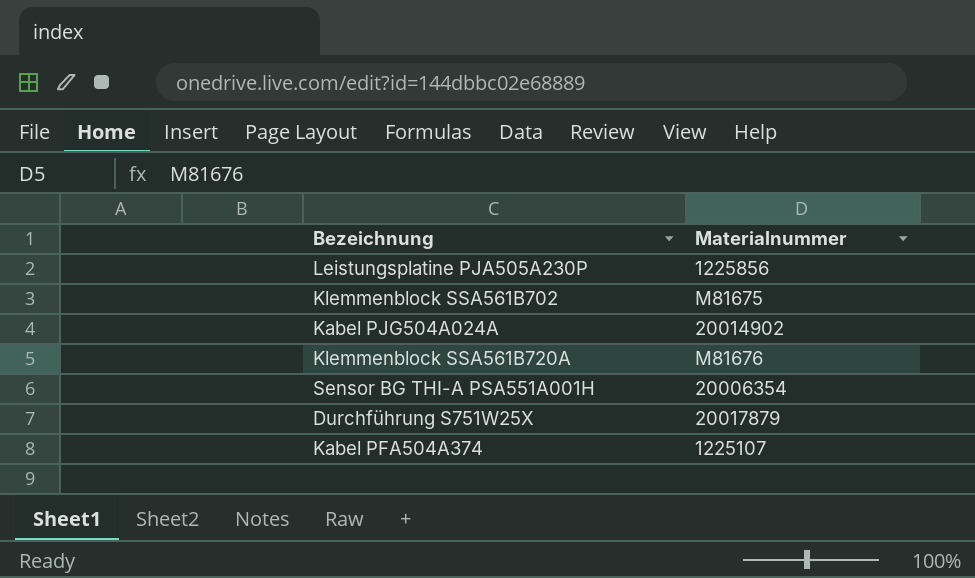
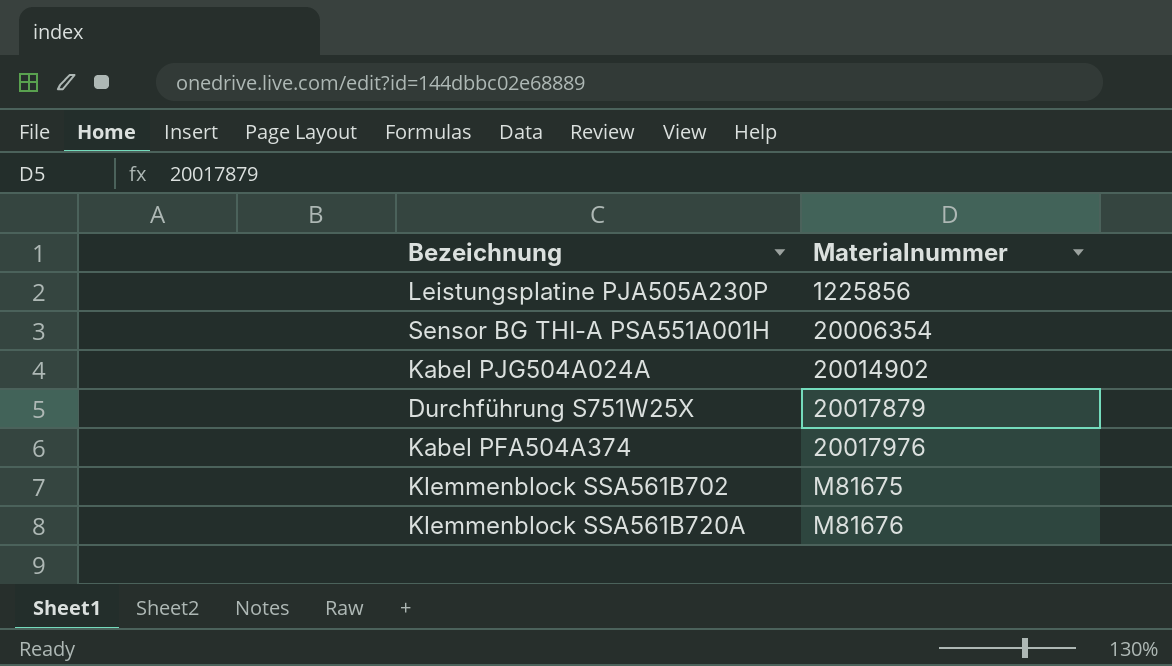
row order: none -> Materialnummer ascending
Kabel PFA504A374 | Materialnummer: 1225107 -> 20017976

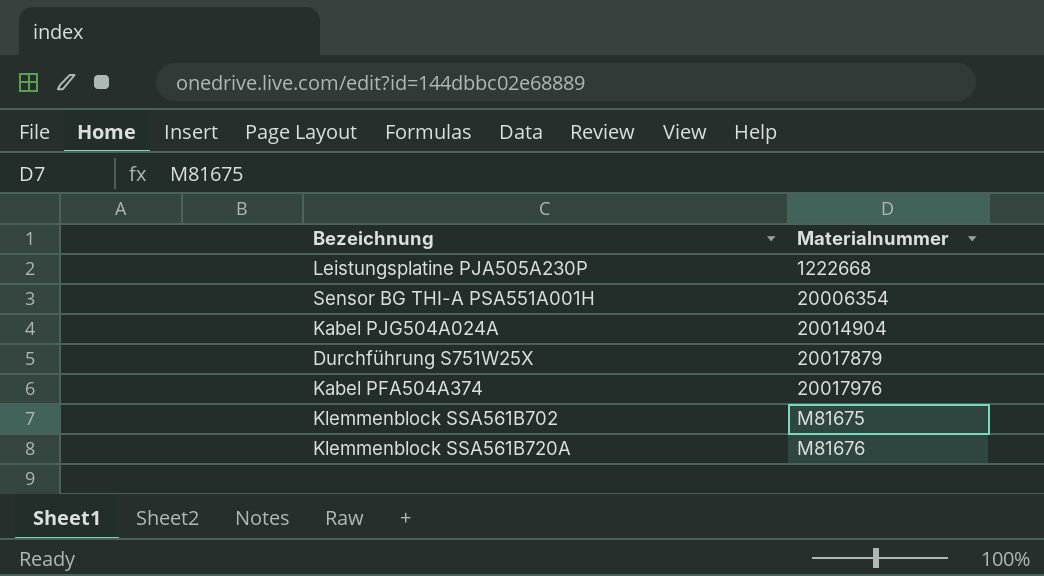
Leistungsplatine PJA505A230P | Materialnummer: 1225856 -> 1222668
Kabel PJG504A024A | Materialnummer: 20014902 -> 20014904

